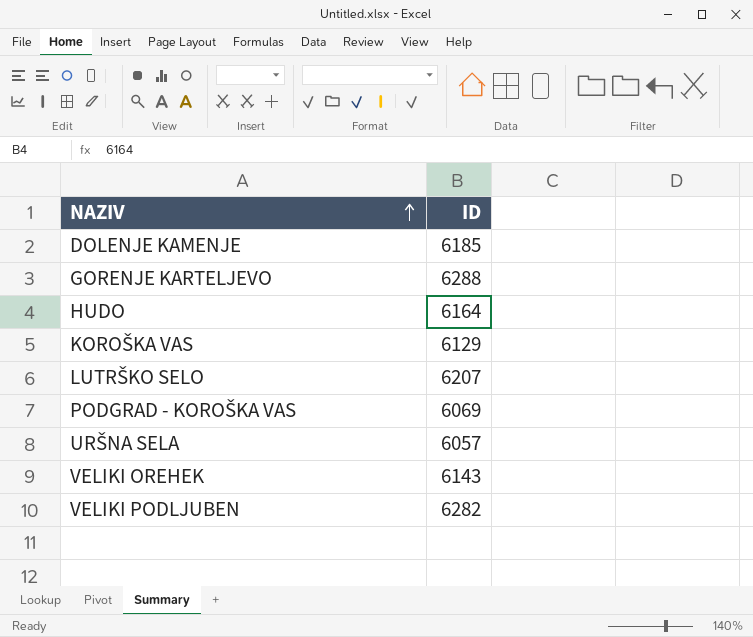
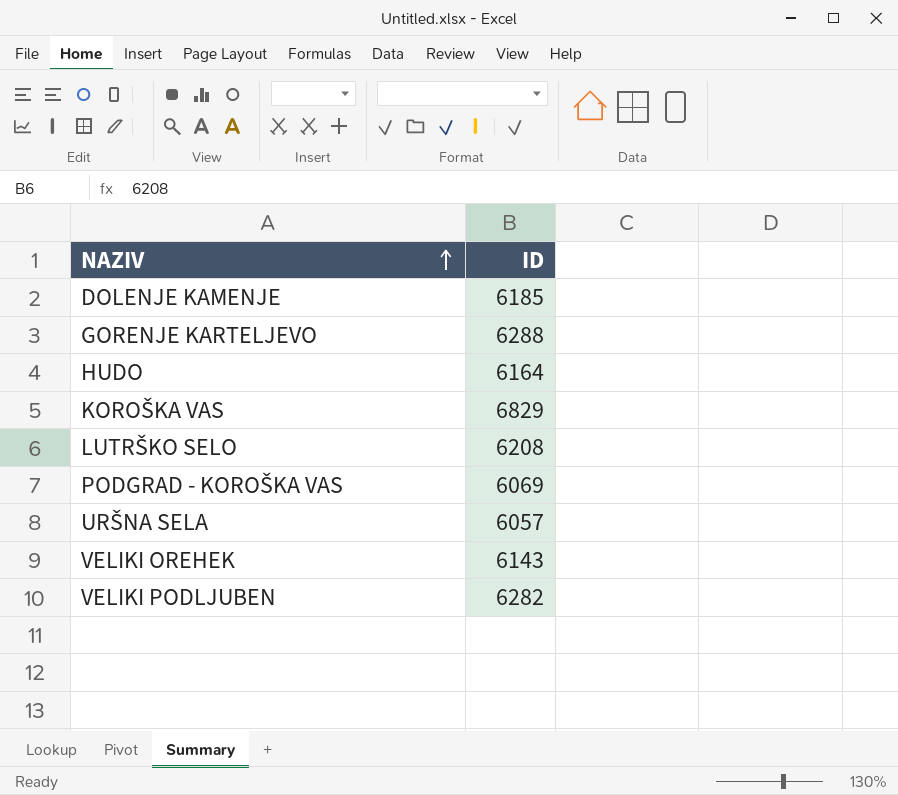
KOROŠKA VAS | ID: 6129 -> 6829
LUTRŠKO SELO | ID: 6207 -> 6208

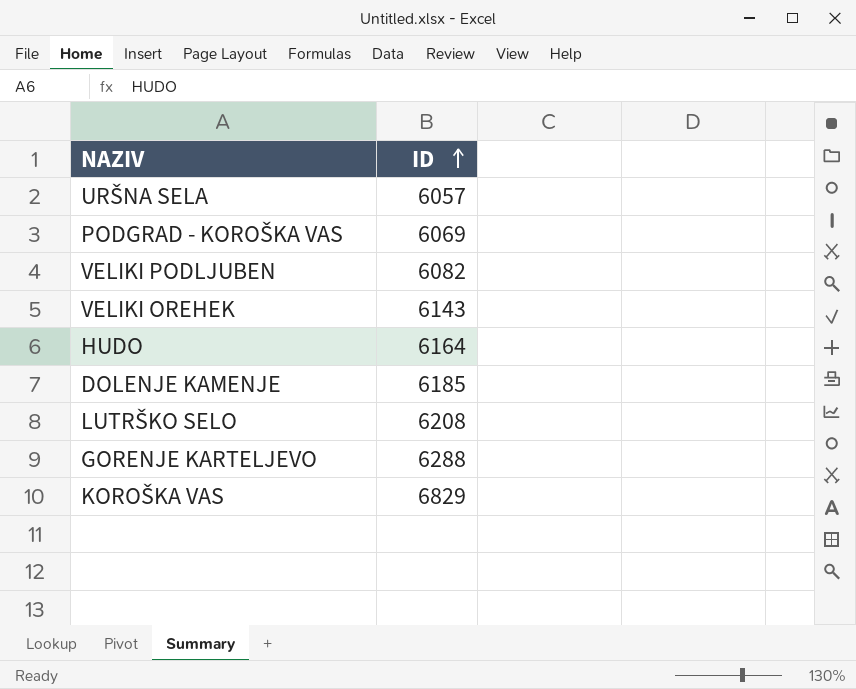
row order: NAZIV ascending -> ID ascending
VELIKI PODLJUBEN | ID: 6282 -> 6082

